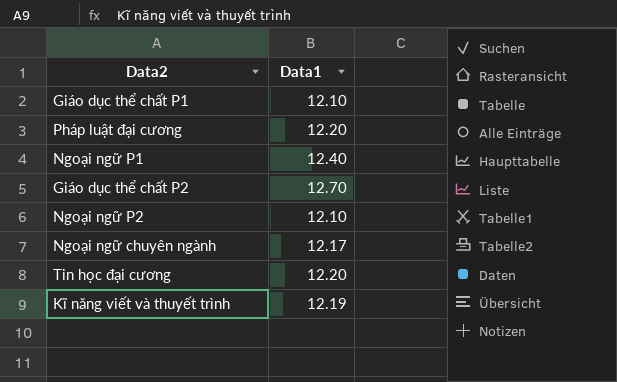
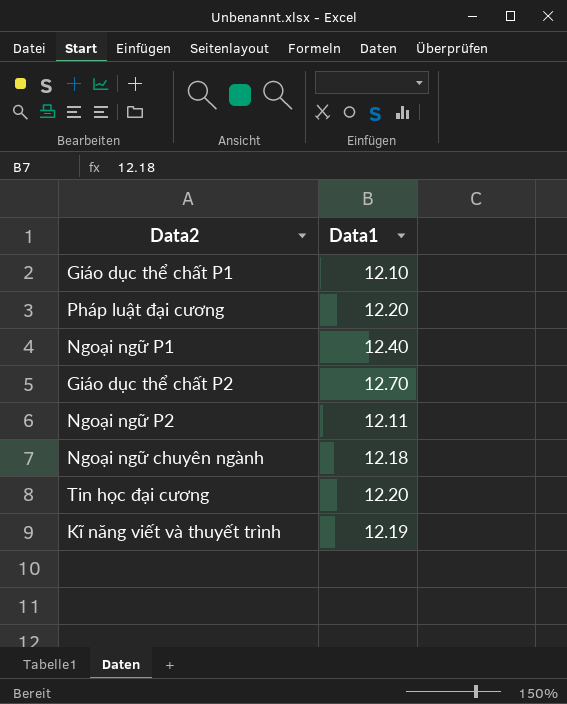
Ngoại ngữ P2 | Data1: 12.10 -> 12.11
Ngoại ngữ chuyên ngành | Data1: 12.17 -> 12.18

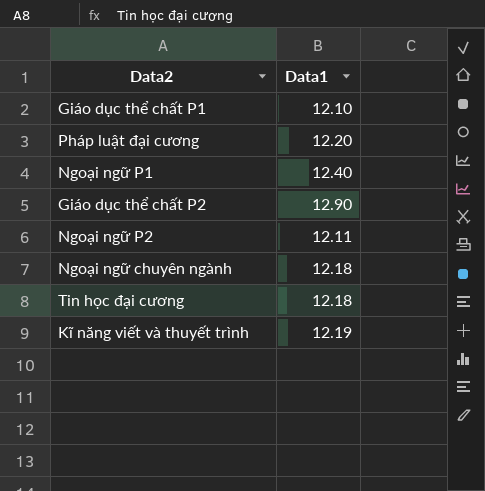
Giáo dục thể chất P2 | Data1: 12.70 -> 12.90
Tin học đại cương | Data1: 12.20 -> 12.18

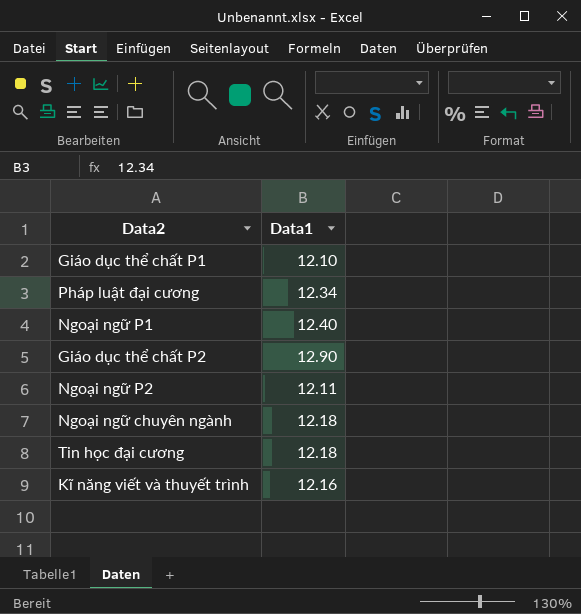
Pháp luật đại cương | Data1: 12.20 -> 12.34
Kĩ năng viết và thuyết trình | Data1: 12.19 -> 12.16

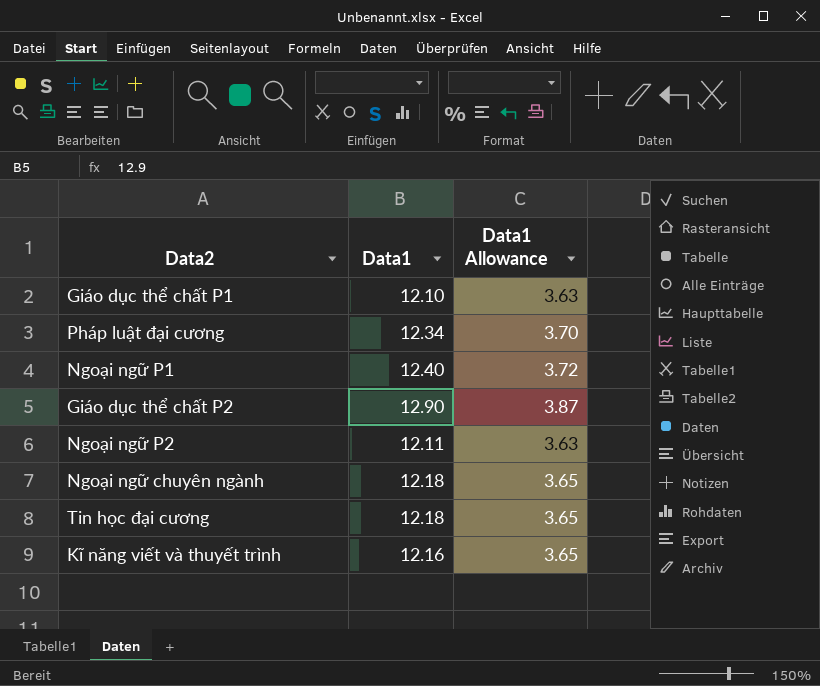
column Data1 Allowance | formula: none -> [Data1] * 0.3

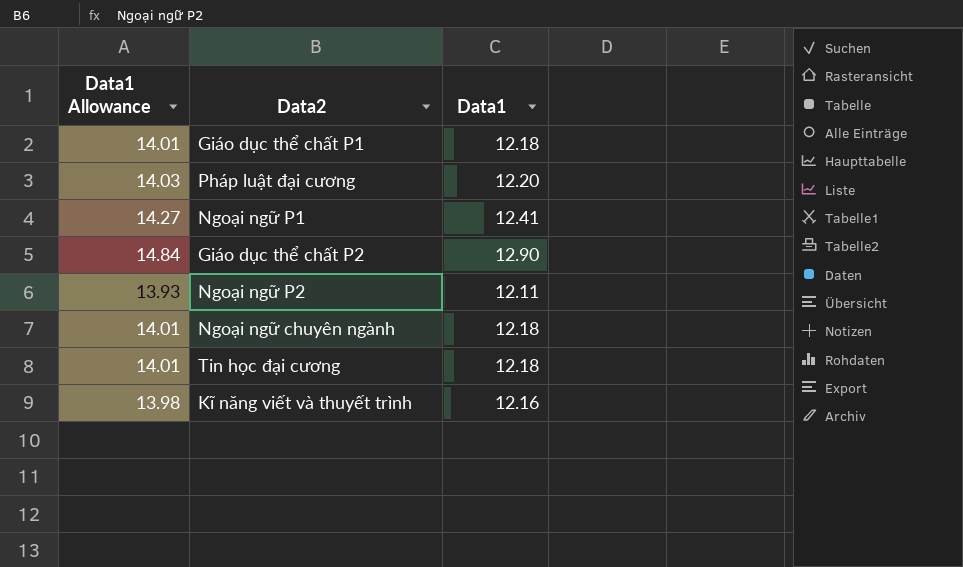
column Data1 Allowance | formula: [Data1] * 0.3 -> [Data1] * 1.15
column Data1 Allowance | position: 3 -> 1
Giáo dục thể chất P1 | Data1: 12.10 -> 12.18
Pháp luật đại cương | Data1: 12.34 -> 12.20
Ngoại ngữ P1 | Data1: 12.40 -> 12.41

